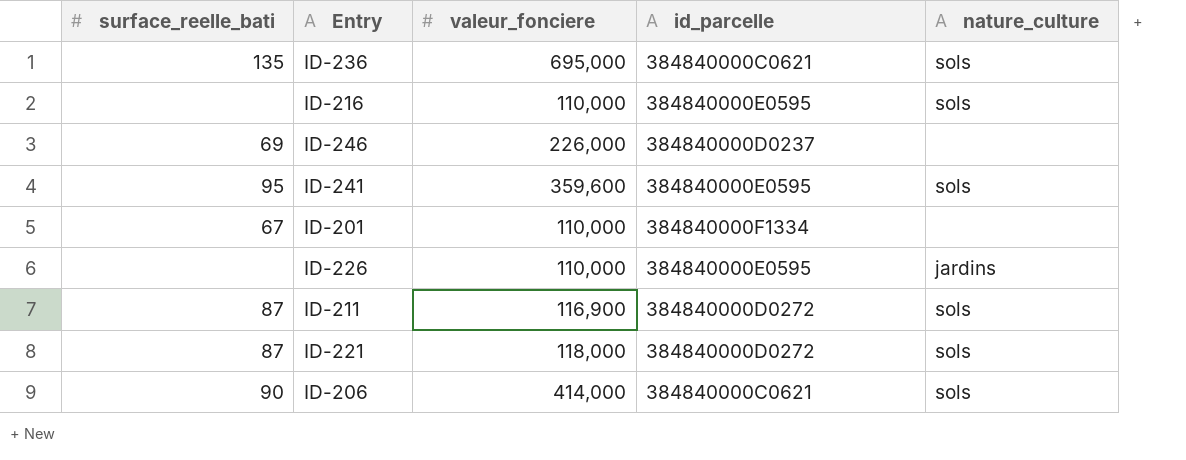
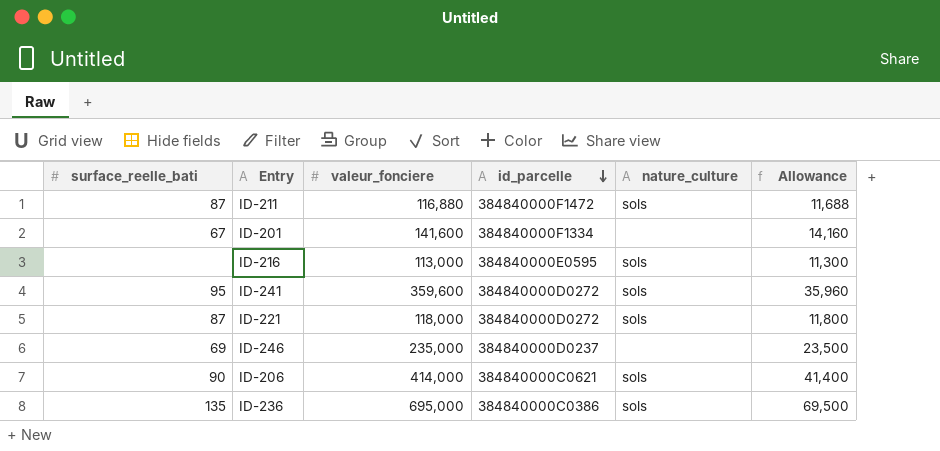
row order: none -> id_parcelle descending
column Allowance | formula: none -> [valeur_fonciere] * 0.1
row ID-226: none | 110,000 | 384840000E0595 | jardins -> none
ID-211 | valeur_fonciere: 116,900 -> 116,880
ID-211 | id_parcelle: 384840000D0272 -> 384840000F1472
ID-201 | valeur_fonciere: 110,000 -> 141,600
ID-216 | valeur_fonciere: 110,000 -> 113,000
ID-241 | id_parcelle: 384840000E0595 -> 384840000D0272
ID-246 | valeur_fonciere: 226,000 -> 235,000
ID-236 | id_parcelle: 384840000C0621 -> 384840000C0386

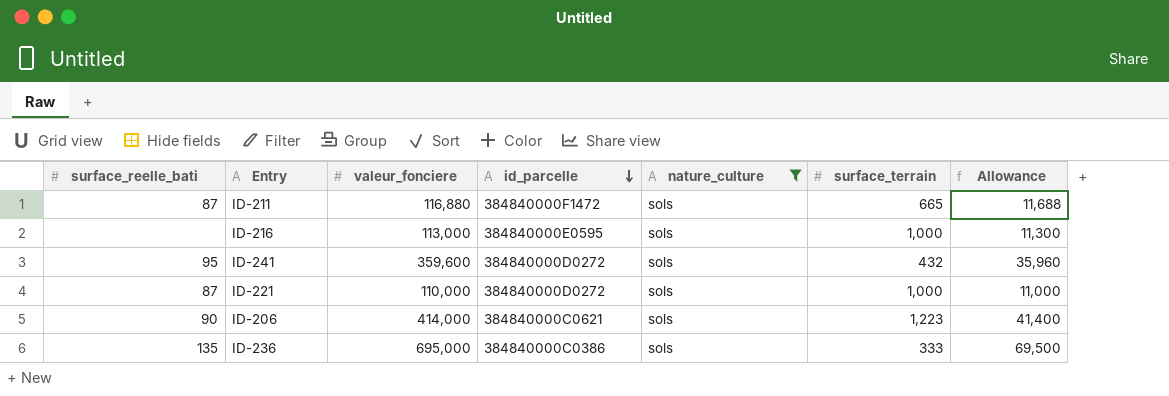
filter: none -> nature_culture = sols
column surface_terrain | position: none -> 6
ID-221 | valeur_fonciere: 118,000 -> 110,000
ID-221 | Allowance: 11,800 -> 11,000

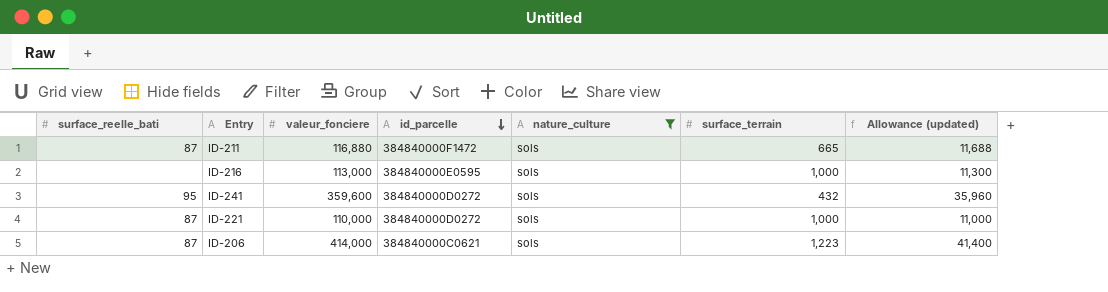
column name: Allowance -> Allowance (updated)
row ID-236: 135 | 695,000 | 384840000C0386 | sols | 333 | 69,500 -> none
ID-206 | surface_reelle_bati: 90 -> 87

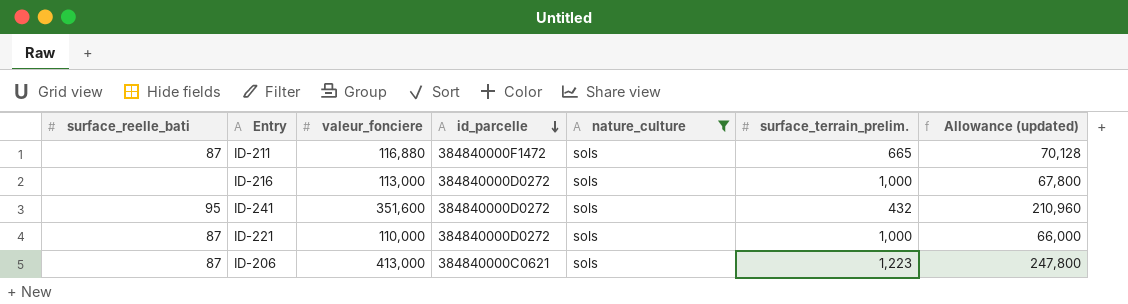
column name: surface_terrain -> surface_terrain_prelim.
column Allowance (updated) | formula: [valeur_fonciere] * 0.1 -> [valeur_fonciere] * 0.6
ID-216 | id_parcelle: 384840000E0595 -> 384840000D0272
ID-241 | valeur_fonciere: 359,600 -> 351,600
ID-206 | valeur_fonciere: 414,000 -> 413,000

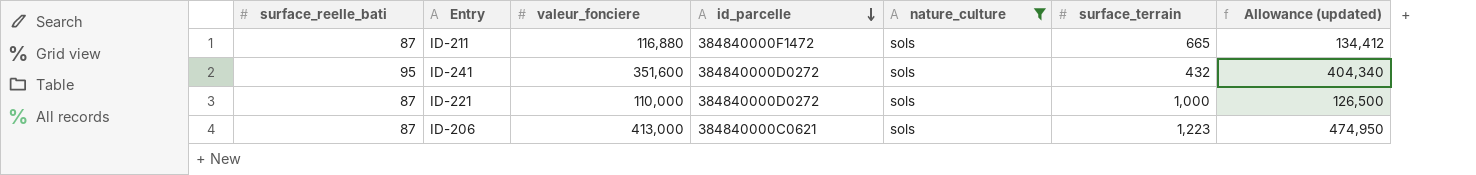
column name: surface_terrain_prelim. -> surface_terrain
column Allowance (updated) | formula: [valeur_fonciere] * 0.6 -> [valeur_fonciere] * 1.15
row ID-216: none | 113,000 | 384840000D0272 | sols | 1,000 | 67,800 -> none

